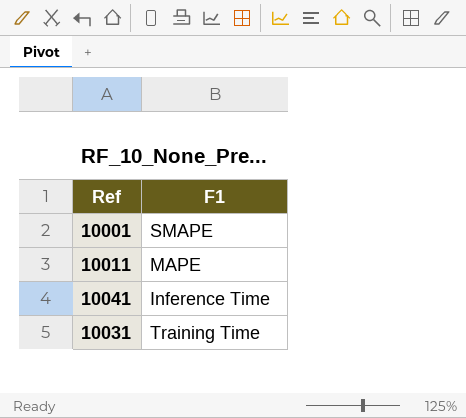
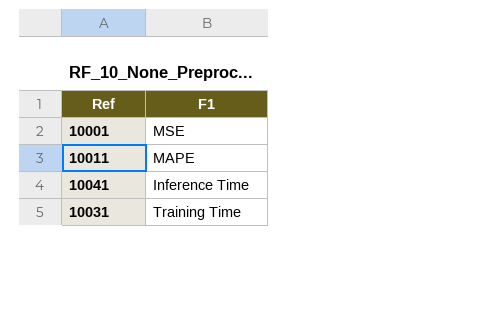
10001 | F1: SMAPE -> MSE

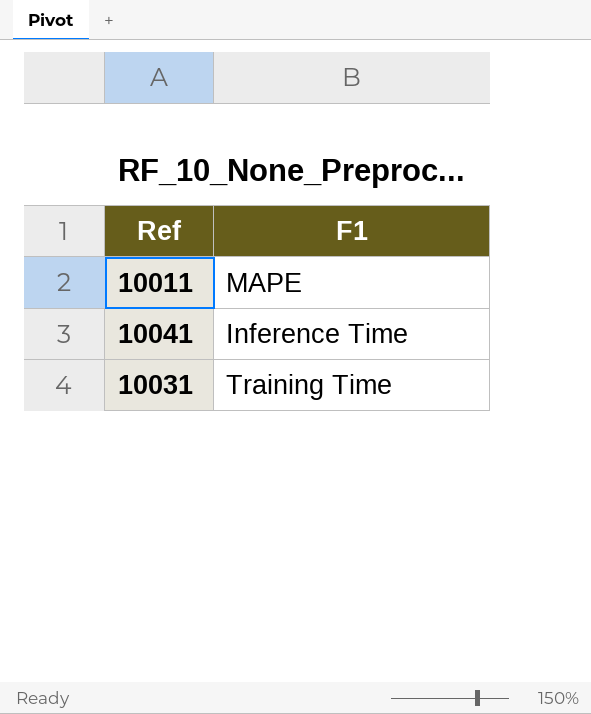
row 10001: MSE -> none

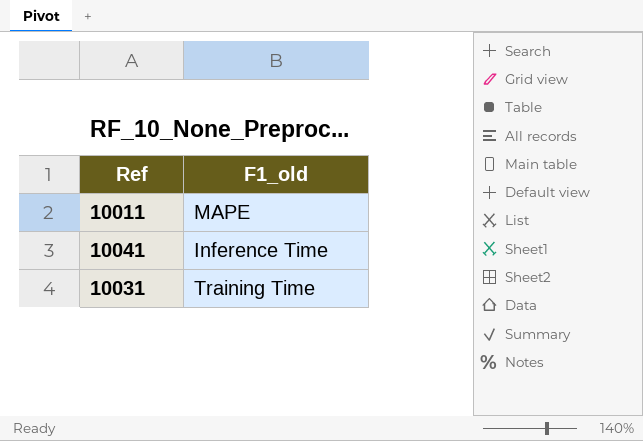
column name: F1 -> F1_old

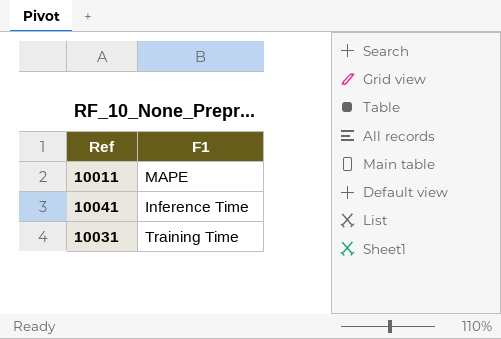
column name: F1_old -> F1

